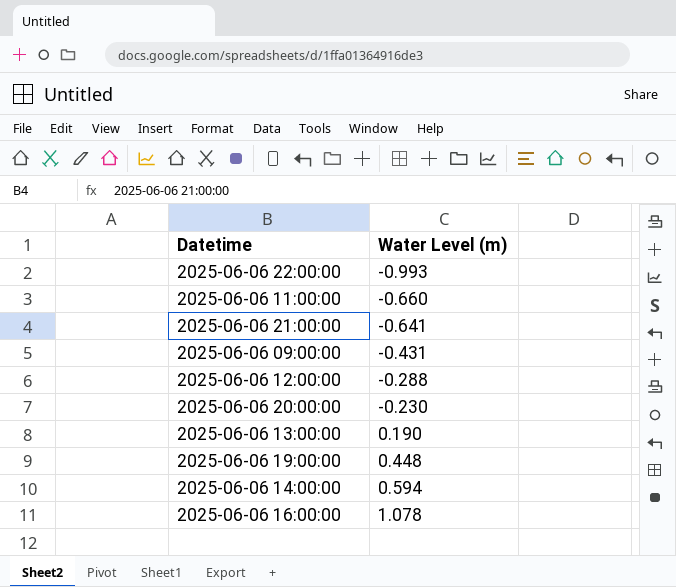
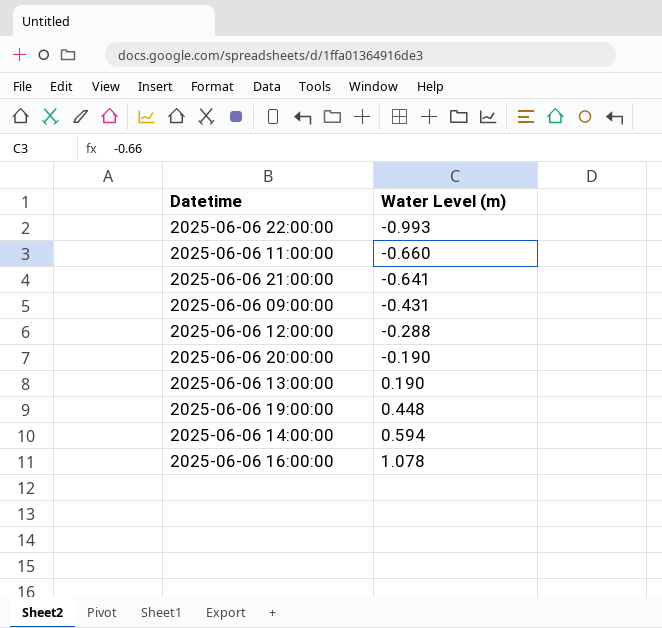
2025-06-06 20:00:00 | Water Level (m): -0.230 -> -0.190

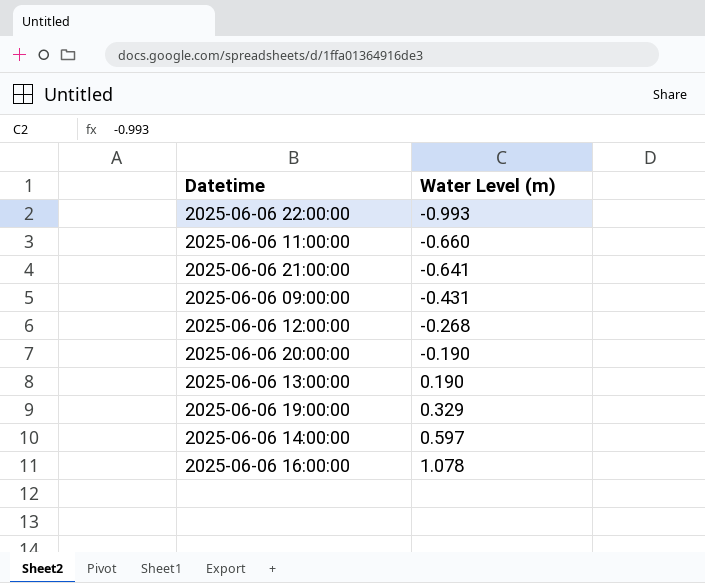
2025-06-06 12:00:00 | Water Level (m): -0.288 -> -0.268
2025-06-06 19:00:00 | Water Level (m): 0.448 -> 0.329
2025-06-06 14:00:00 | Water Level (m): 0.594 -> 0.597

